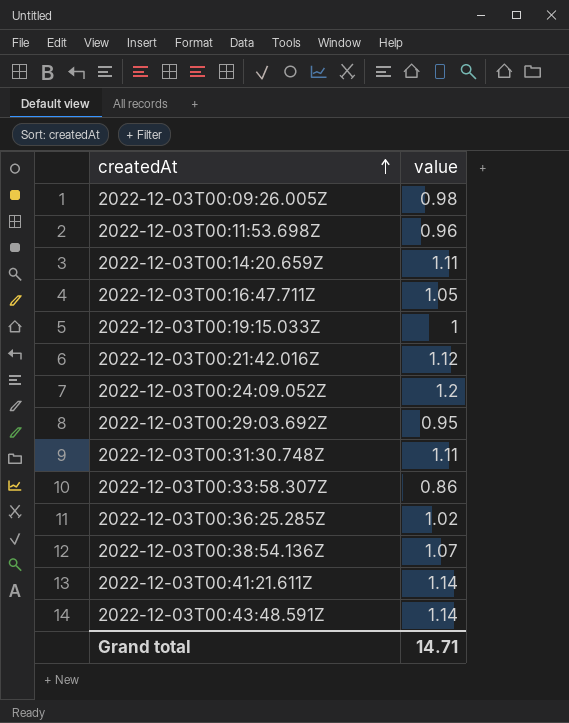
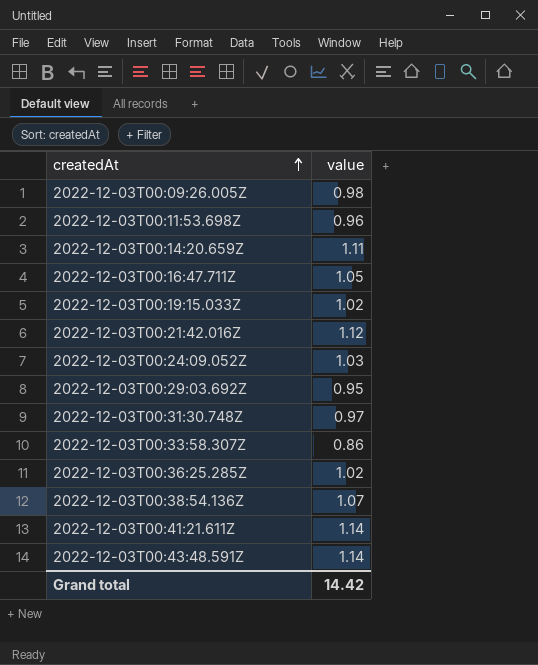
2022-12-03T00:19:15.033Z | value: 1 -> 1.02
2022-12-03T00:24:09.052Z | value: 1.2 -> 1.03
2022-12-03T00:31:30.748Z | value: 1.11 -> 0.97
Grand total | value: 14.71 -> 14.42

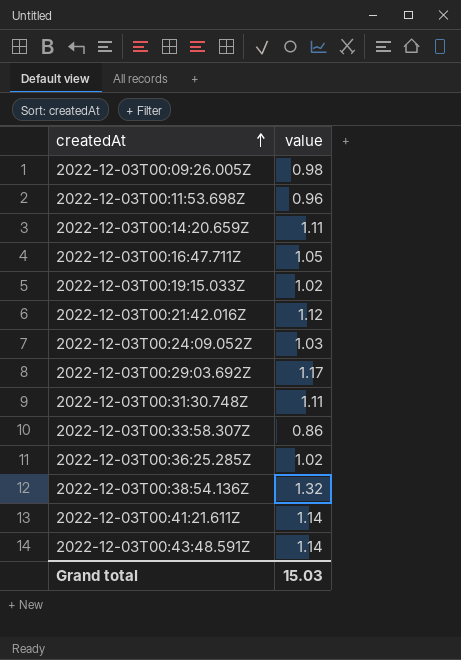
2022-12-03T00:29:03.692Z | value: 0.95 -> 1.17
2022-12-03T00:31:30.748Z | value: 0.97 -> 1.11
2022-12-03T00:38:54.136Z | value: 1.07 -> 1.32
Grand total | value: 14.42 -> 15.03

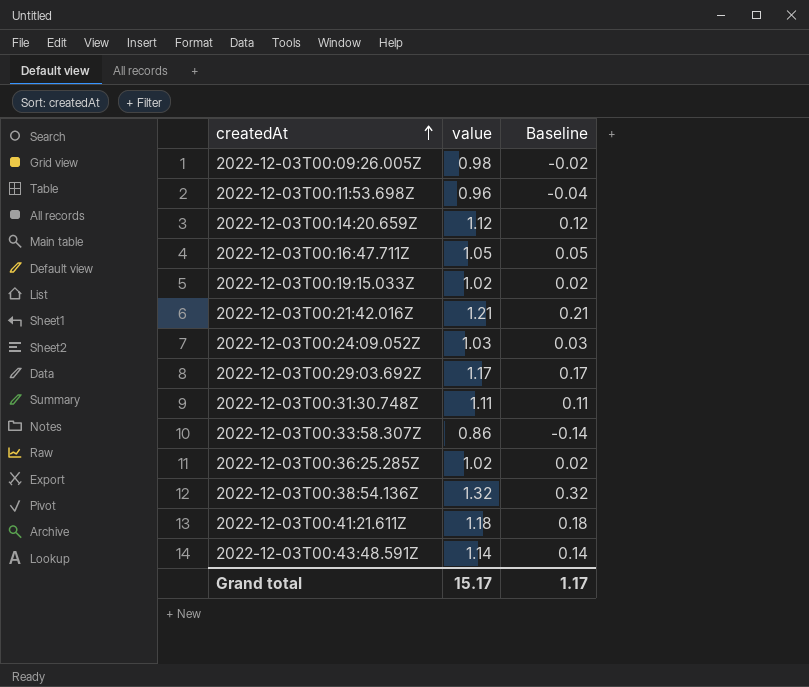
column Baseline | formula: none -> [value] - 1
2022-12-03T00:14:20.659Z | value: 1.11 -> 1.12
2022-12-03T00:21:42.016Z | value: 1.12 -> 1.21
2022-12-03T00:41:21.611Z | value: 1.14 -> 1.18
Grand total | value: 15.03 -> 15.17

